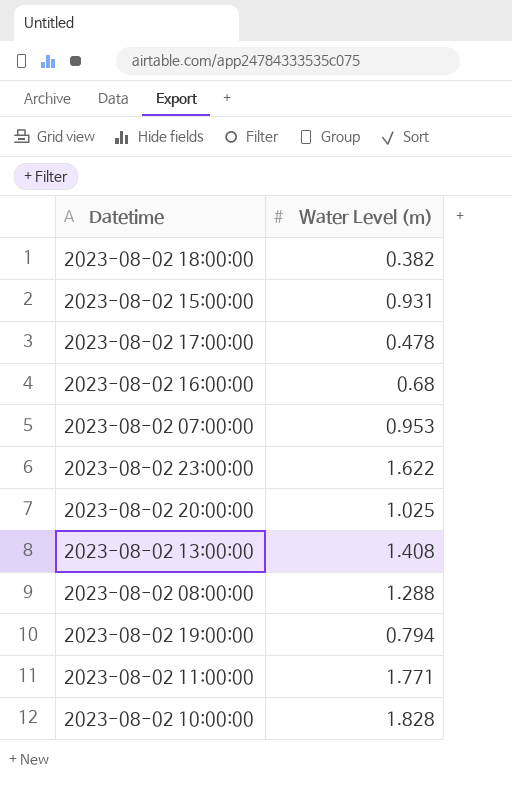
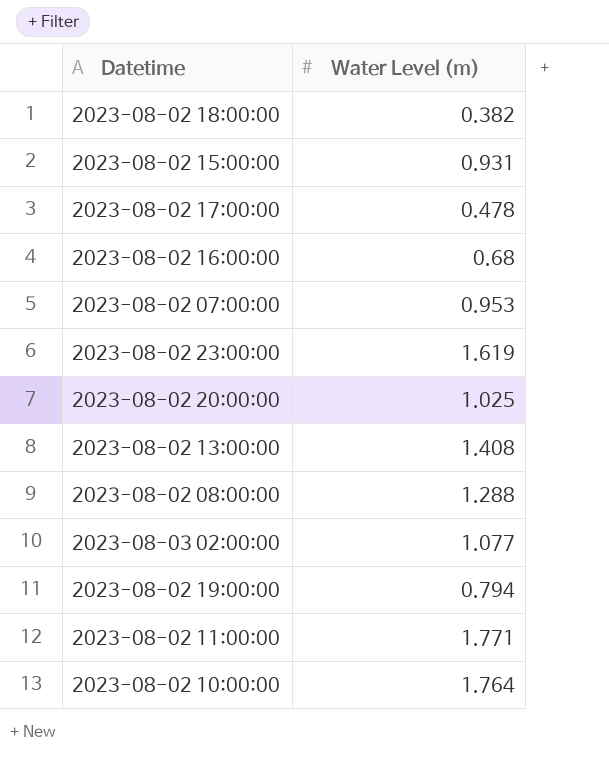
2023-08-02 23:00:00 | Water Level (m): 1.622 -> 1.619
row 2023-08-03 02:00:00: none -> 1.077
2023-08-02 10:00:00 | Water Level (m): 1.828 -> 1.764

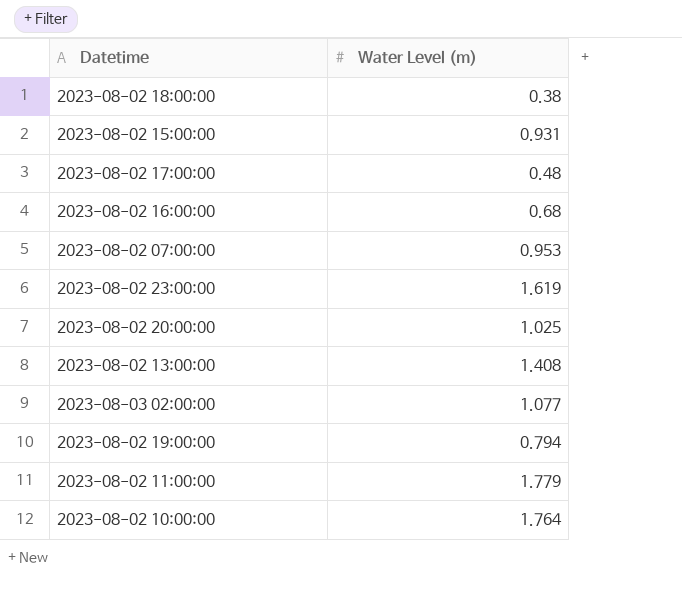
row 2023-08-02 08:00:00: 1.288 -> none
2023-08-02 18:00:00 | Water Level (m): 0.382 -> 0.38
2023-08-02 17:00:00 | Water Level (m): 0.478 -> 0.48
2023-08-02 11:00:00 | Water Level (m): 1.771 -> 1.779

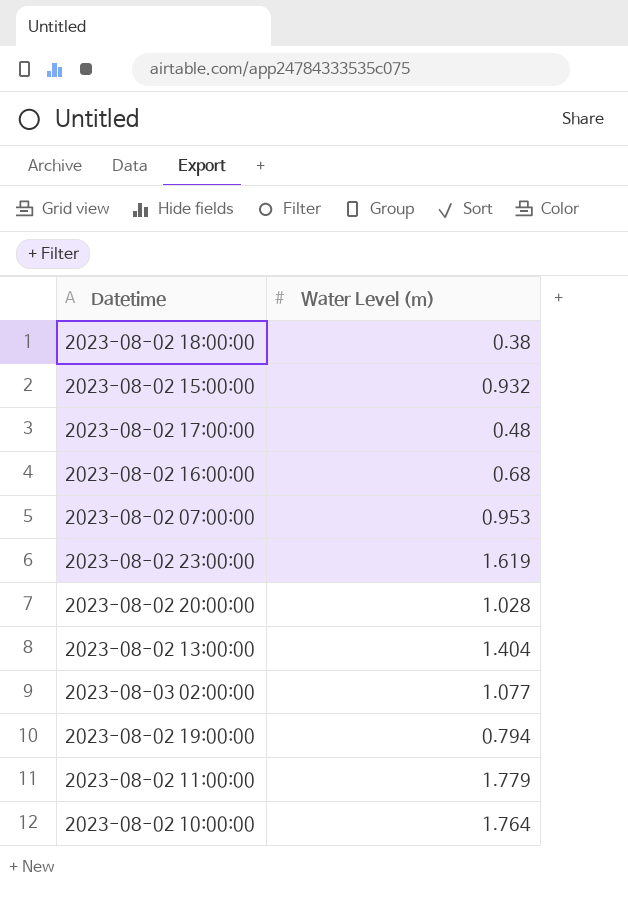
2023-08-02 15:00:00 | Water Level (m): 0.931 -> 0.932
2023-08-02 20:00:00 | Water Level (m): 1.025 -> 1.028
2023-08-02 13:00:00 | Water Level (m): 1.408 -> 1.404

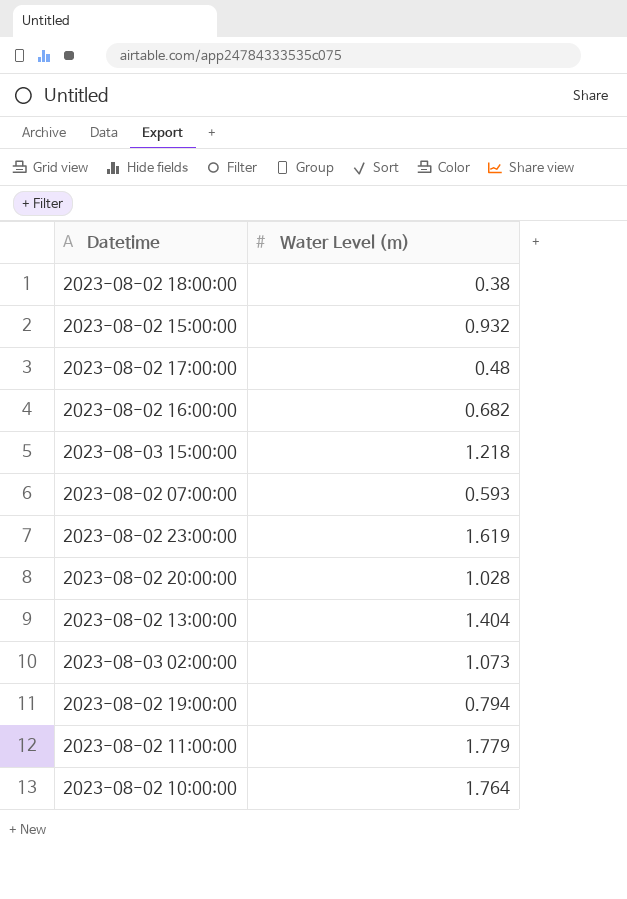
2023-08-02 16:00:00 | Water Level (m): 0.68 -> 0.682
row 2023-08-03 15:00:00: none -> 1.218
2023-08-02 07:00:00 | Water Level (m): 0.953 -> 0.593
2023-08-03 02:00:00 | Water Level (m): 1.077 -> 1.073

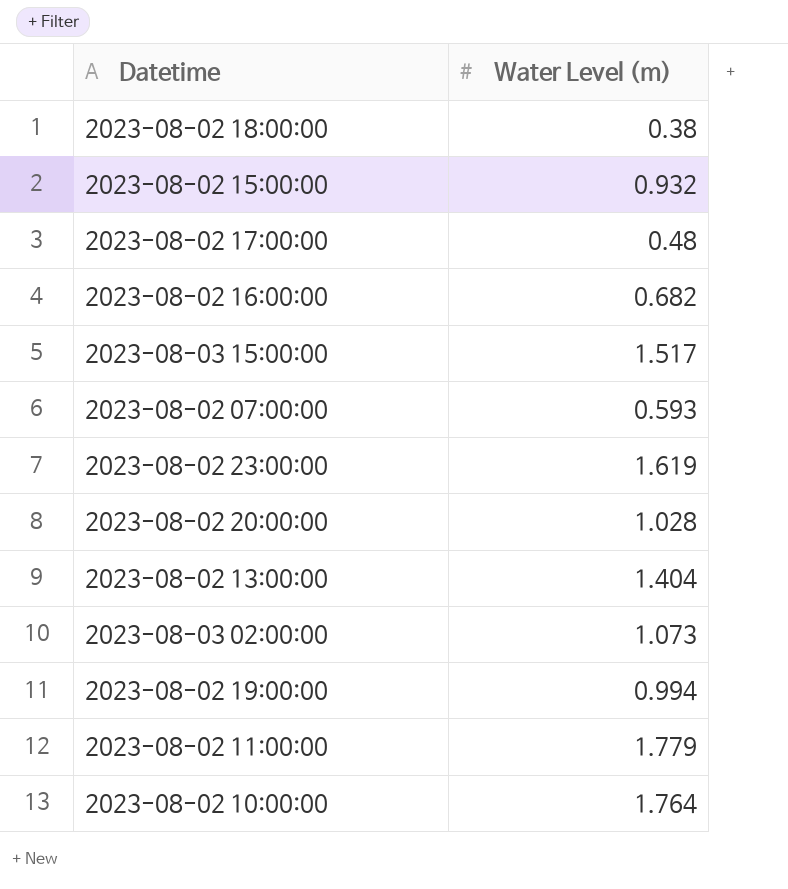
2023-08-03 15:00:00 | Water Level (m): 1.218 -> 1.517
2023-08-02 19:00:00 | Water Level (m): 0.794 -> 0.994

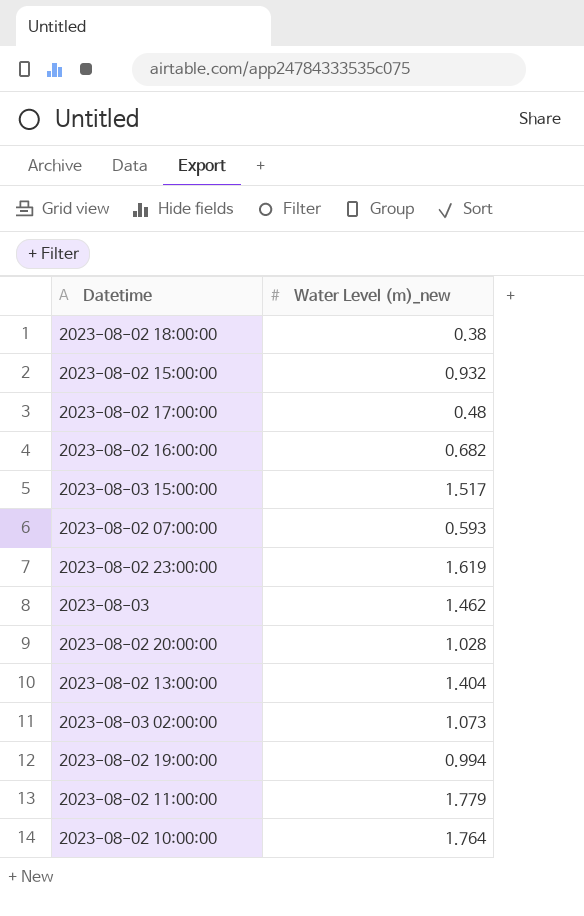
column name: Water Level (m) -> Water Level (m)_new
row 2023-08-03: none -> 1.462

